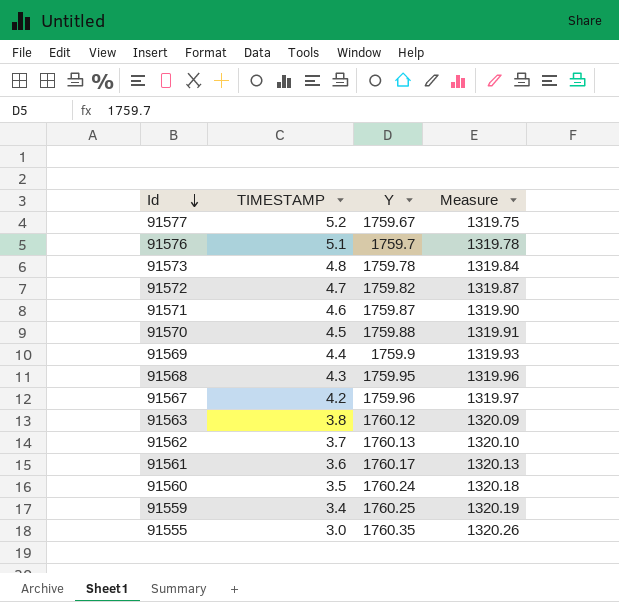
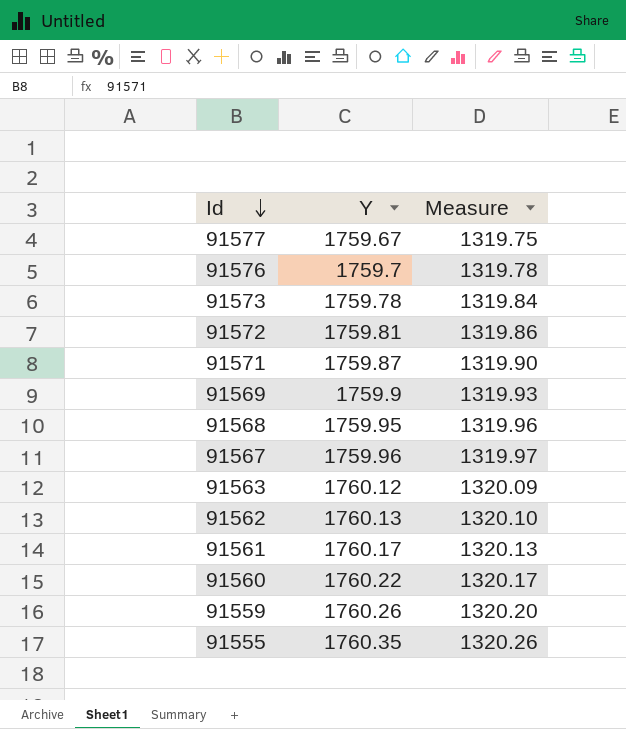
column TIMESTAMP | position: 2 -> none
row 91570: 4.5 | 1759.88 | 1319.91 -> none
91572 | Y: 1759.82 -> 1759.81
91572 | Measure: 1319.87 -> 1319.86
91560 | Y: 1760.24 -> 1760.22
91560 | Measure: 1320.18 -> 1320.17
91559 | Y: 1760.25 -> 1760.26
91559 | Measure: 1320.19 -> 1320.20

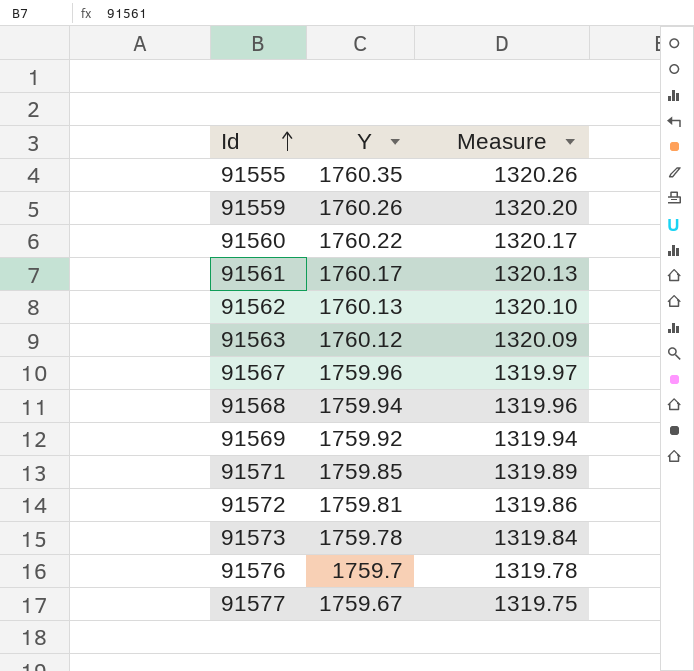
row order: Id descending -> Id ascending
91568 | Y: 1759.95 -> 1759.94
91569 | Y: 1759.9 -> 1759.92
91569 | Measure: 1319.93 -> 1319.94
91571 | Y: 1759.87 -> 1759.85
91571 | Measure: 1319.90 -> 1319.89

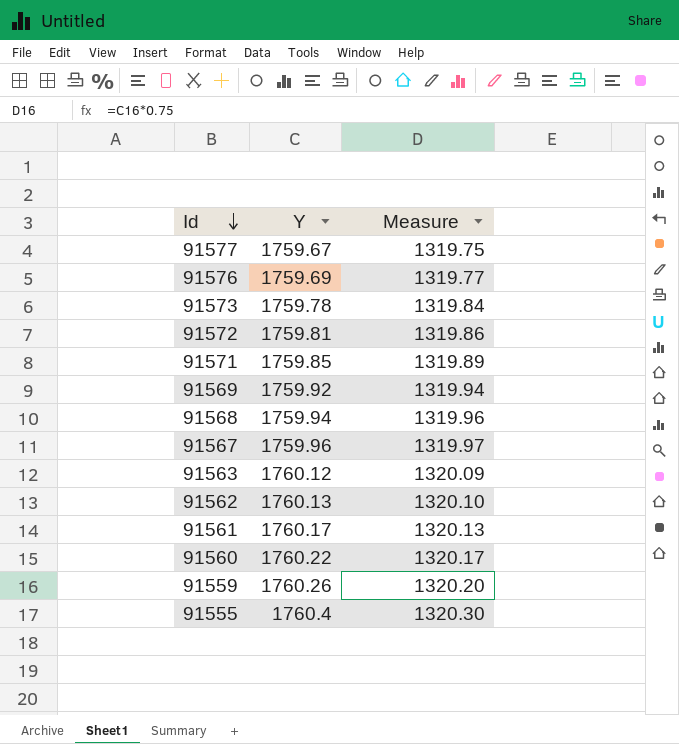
row order: Id ascending -> Id descending
91576 | Y: 1759.7 -> 1759.69
91576 | Measure: 1319.78 -> 1319.77
91555 | Y: 1760.35 -> 1760.4
91555 | Measure: 1320.26 -> 1320.30

